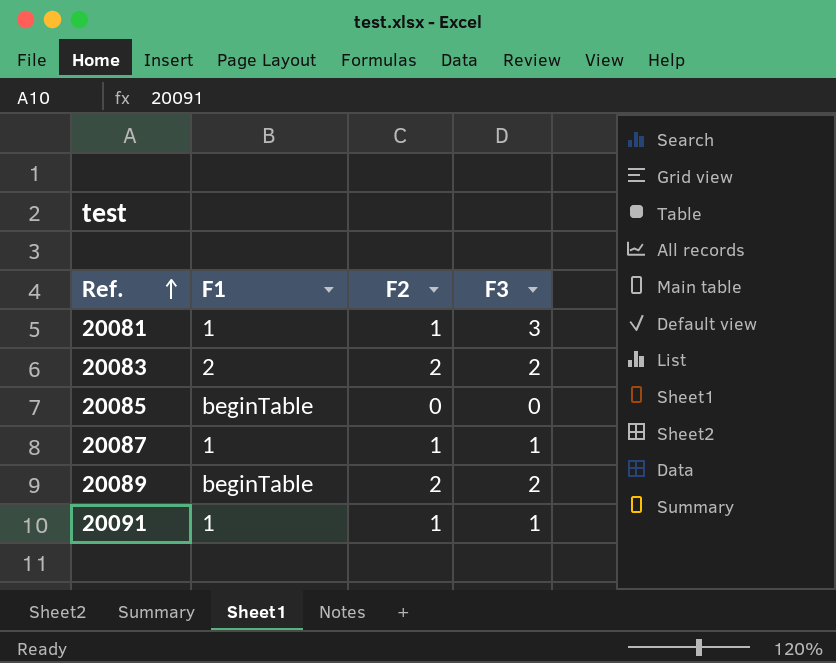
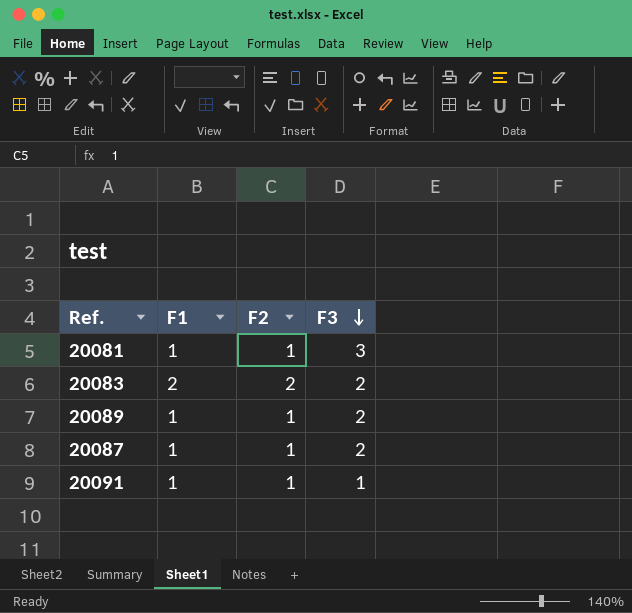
row order: Ref. ascending -> F3 descending
row 20085: beginTable | 0 | 0 -> none
20089 | F1: beginTable -> 1
20089 | F2: 2 -> 1
20087 | F3: 1 -> 2

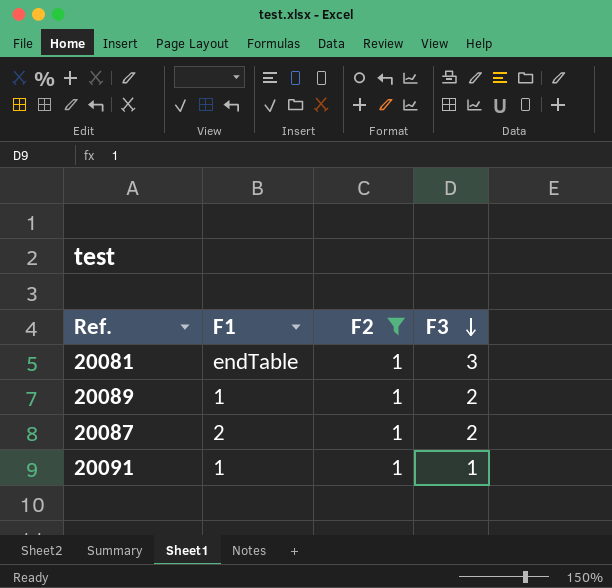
filter: none -> F2 = 1
20081 | F1: 1 -> endTable
20087 | F1: 1 -> 2

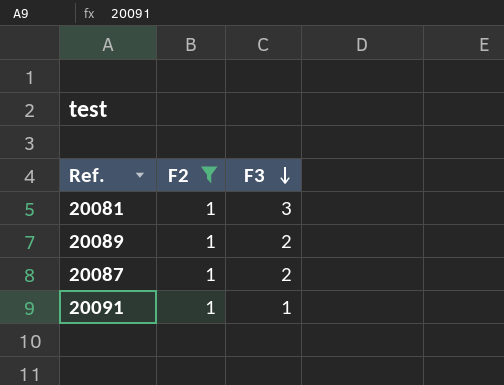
column F1 | position: 2 -> none

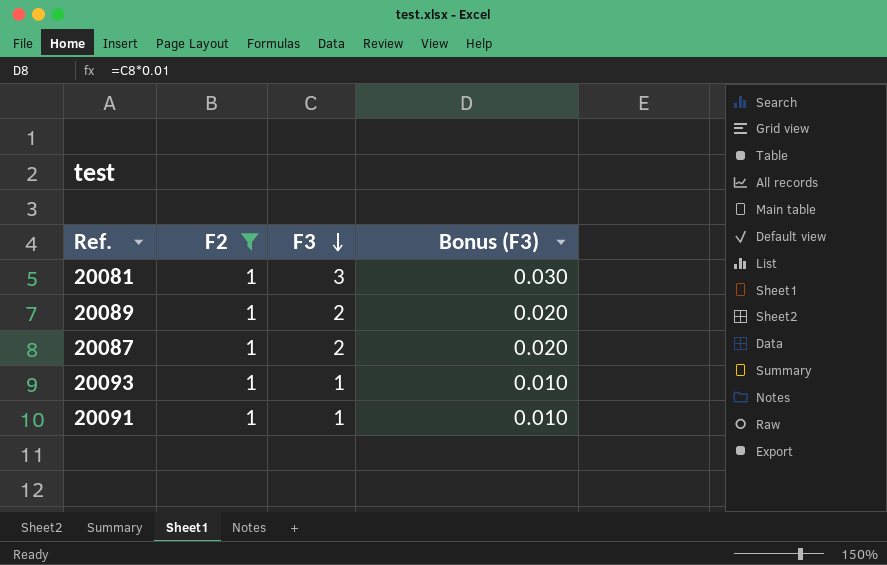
column Bonus (F3) | formula: none -> [F3] * 0.01
row 20093: none -> 1 | 1 | 0.010

